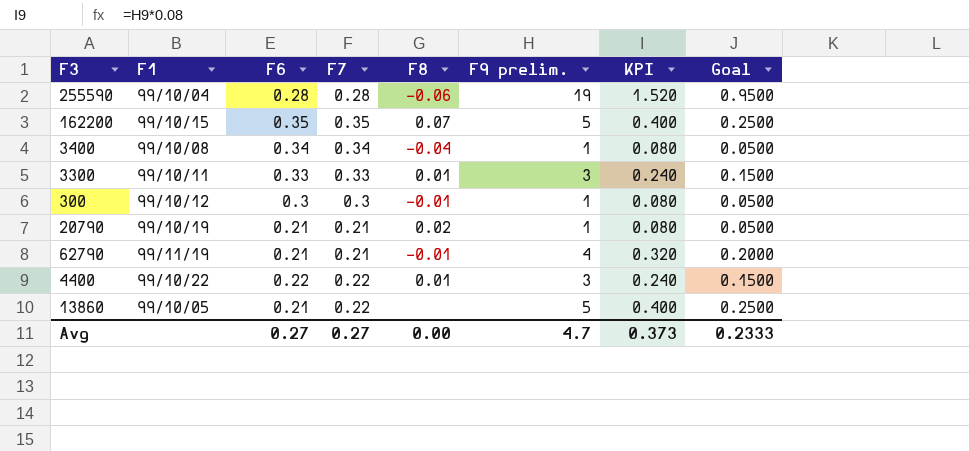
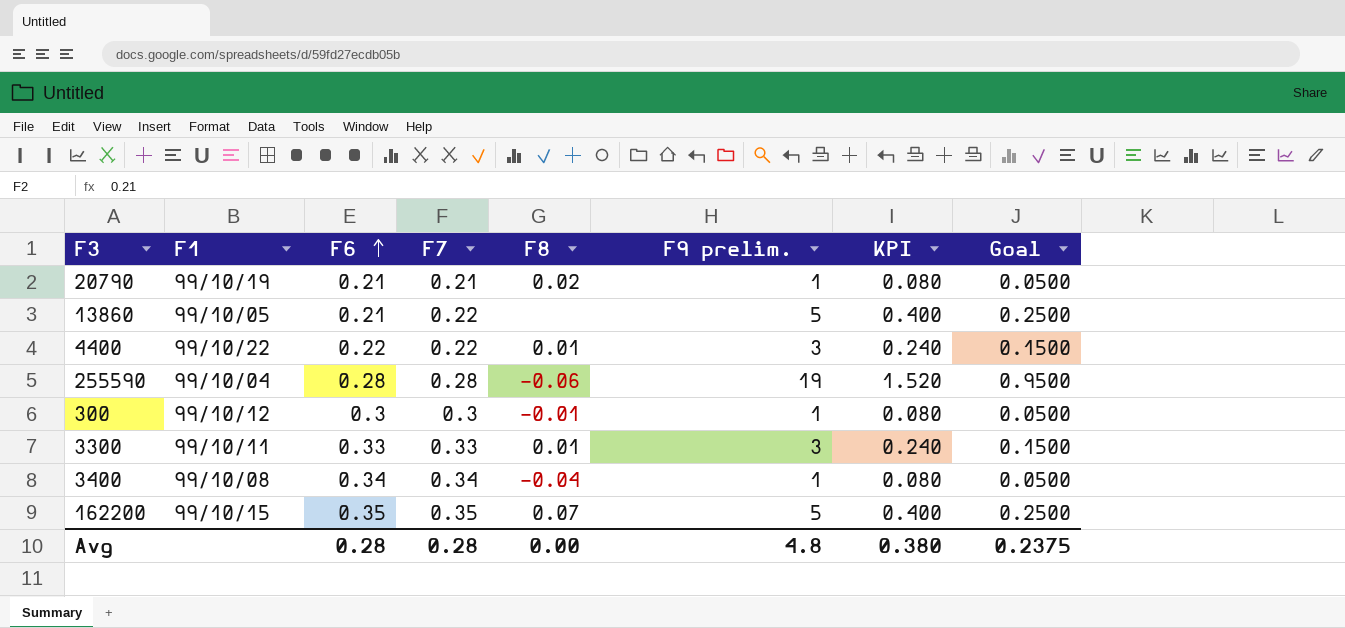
row order: none -> F6 ascending
row 62790: 99/11/19 | 0.21 | 0.21 | -0.01 | 4 | 0.320 | 0.2000 -> none
Avg | F6: 0.27 -> 0.28
Avg | F7: 0.27 -> 0.28
Avg | F9 prelim.: 4.7 -> 4.8
Avg | KPI: 0.373 -> 0.380
Avg | Goal: 0.2333 -> 0.2375

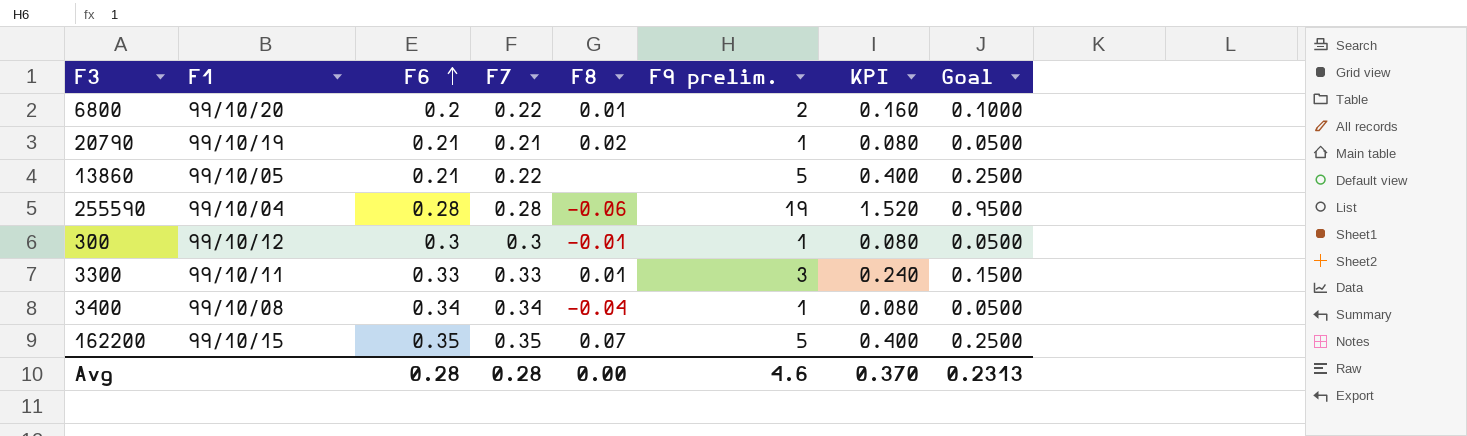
row 4400: 99/10/22 | 0.22 | 0.22 | 0.01 | 3 | 0.240 | 0.1500 -> none
row 6800: none -> 99/10/20 | 0.2 | 0.22 | 0.01 | 2 | 0.160 | 0.1000
Avg | F9 prelim.: 4.8 -> 4.6
Avg | KPI: 0.380 -> 0.370
Avg | Goal: 0.2375 -> 0.2313

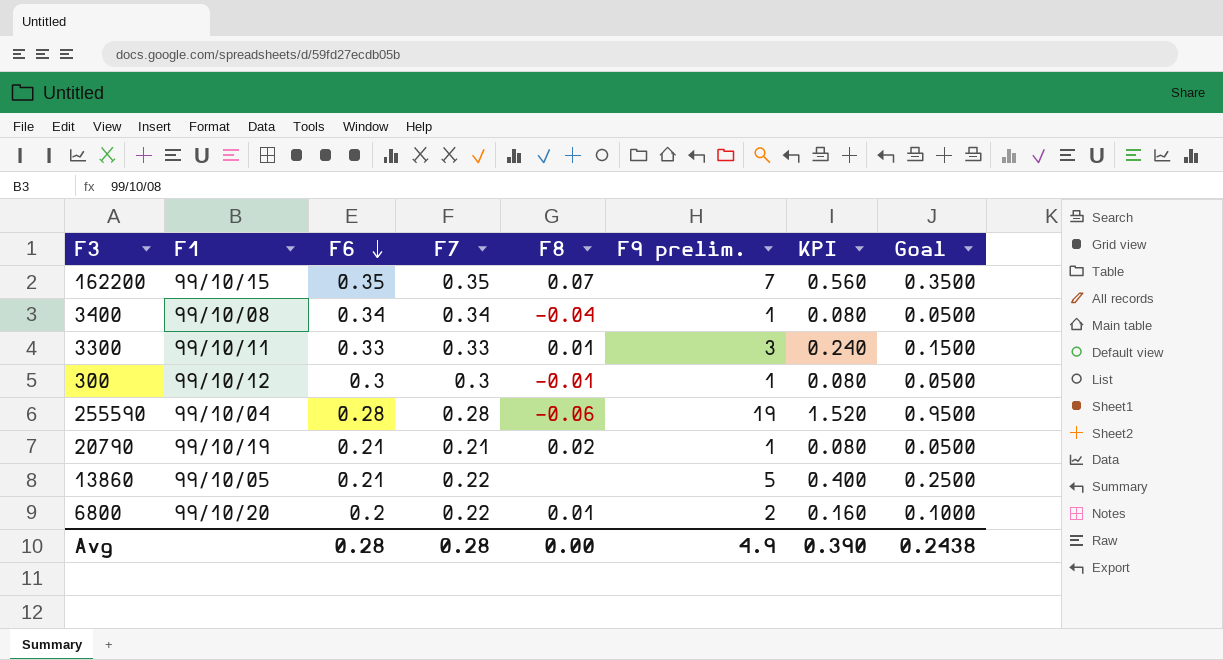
row order: F6 ascending -> F6 descending
162200 | F9 prelim.: 5 -> 7
162200 | KPI: 0.400 -> 0.560
162200 | Goal: 0.2500 -> 0.3500
Avg | F9 prelim.: 4.6 -> 4.9
Avg | KPI: 0.370 -> 0.390
Avg | Goal: 0.2313 -> 0.2438

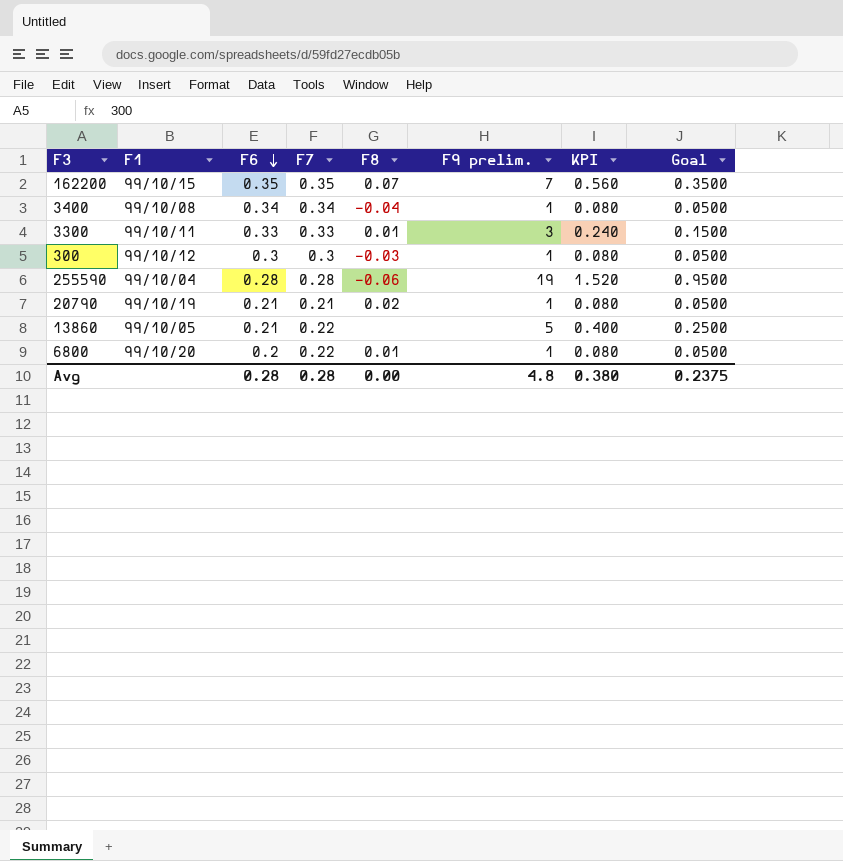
300 | F8: -0.01 -> -0.03
6800 | F9 prelim.: 2 -> 1
6800 | KPI: 0.160 -> 0.080
6800 | Goal: 0.1000 -> 0.0500
Avg | F9 prelim.: 4.9 -> 4.8
Avg | KPI: 0.390 -> 0.380
Avg | Goal: 0.2438 -> 0.2375

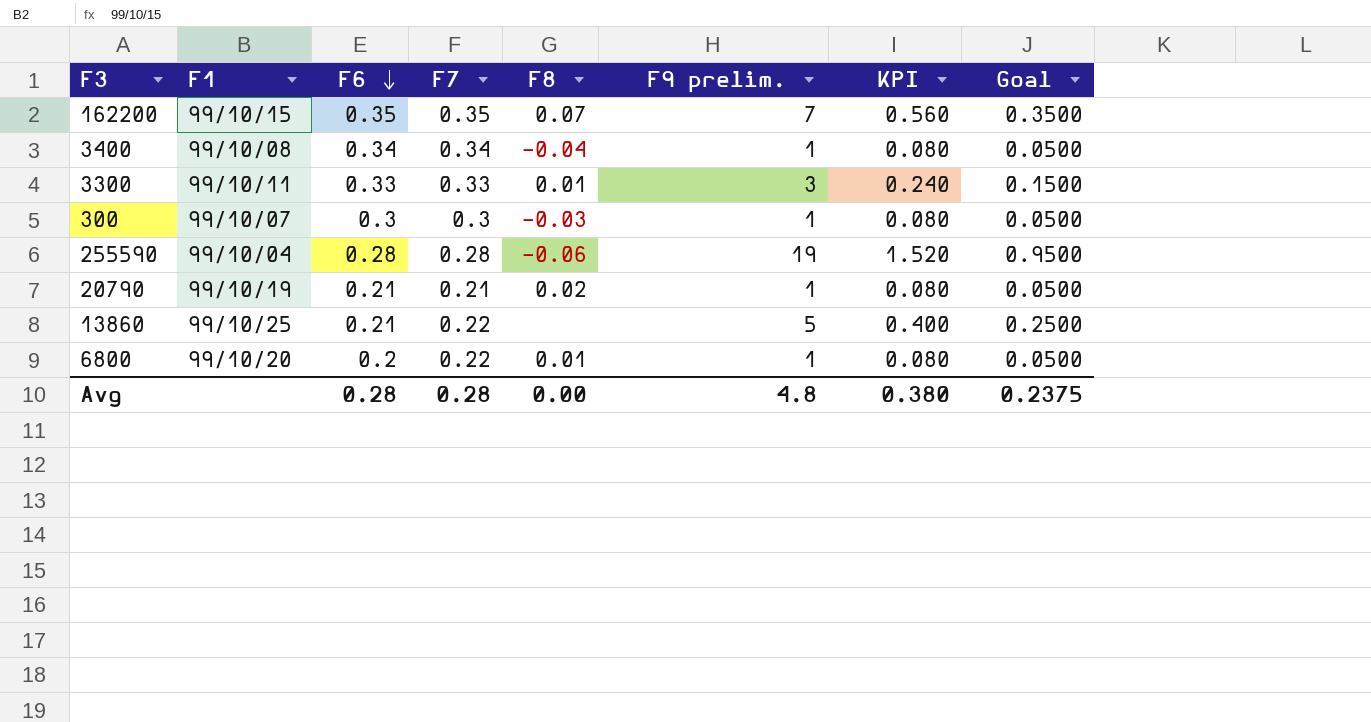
300 | F1: 99/10/12 -> 99/10/07
13860 | F1: 99/10/05 -> 99/10/25

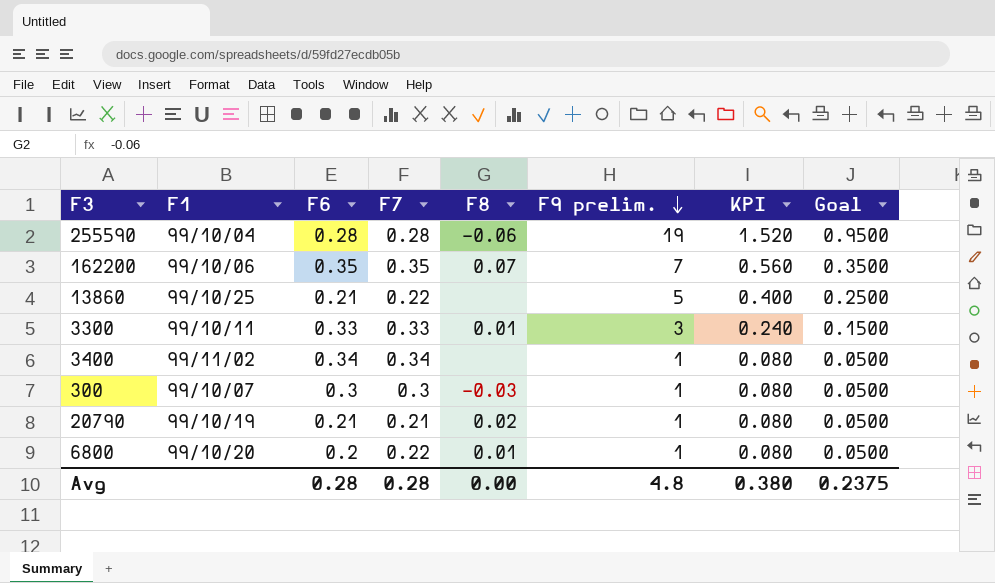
row order: F6 descending -> F9 prelim. descending
162200 | F1: 99/10/15 -> 99/10/06
3400 | F1: 99/10/08 -> 99/11/02
3400 | F8: -0.04 -> none

